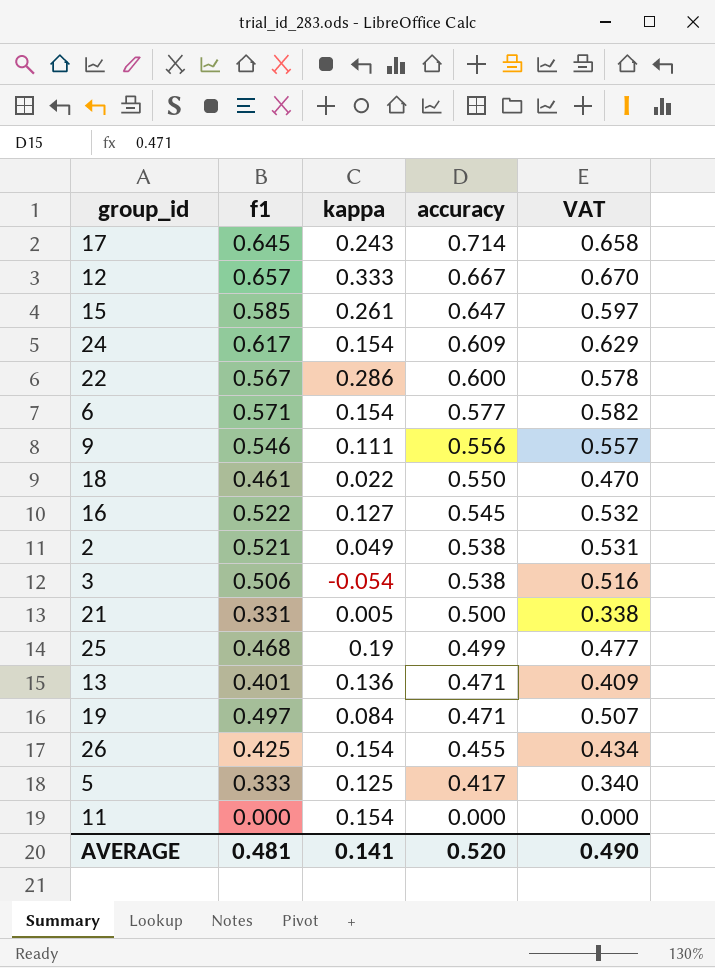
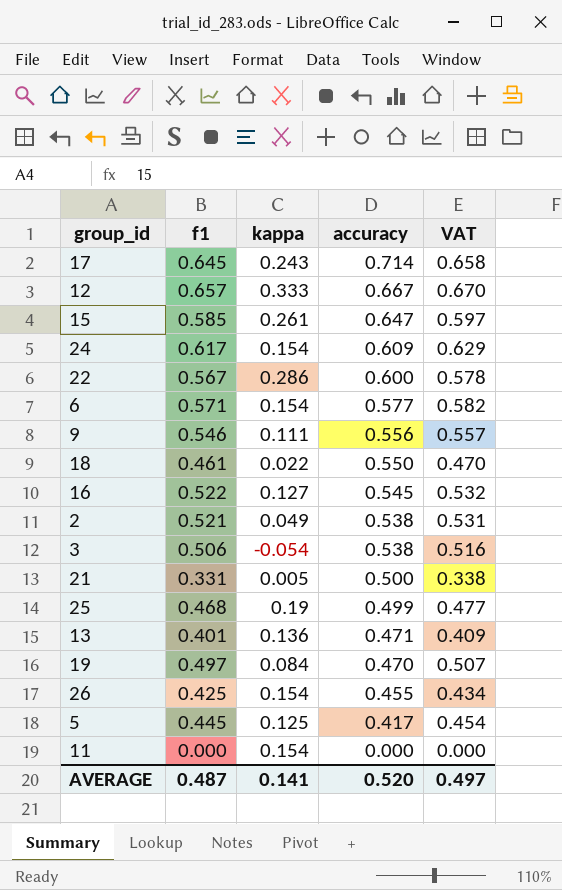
19 | accuracy: 0.471 -> 0.470
5 | f1: 0.333 -> 0.445
5 | VAT: 0.340 -> 0.454
AVERAGE | f1: 0.481 -> 0.487
AVERAGE | VAT: 0.490 -> 0.497

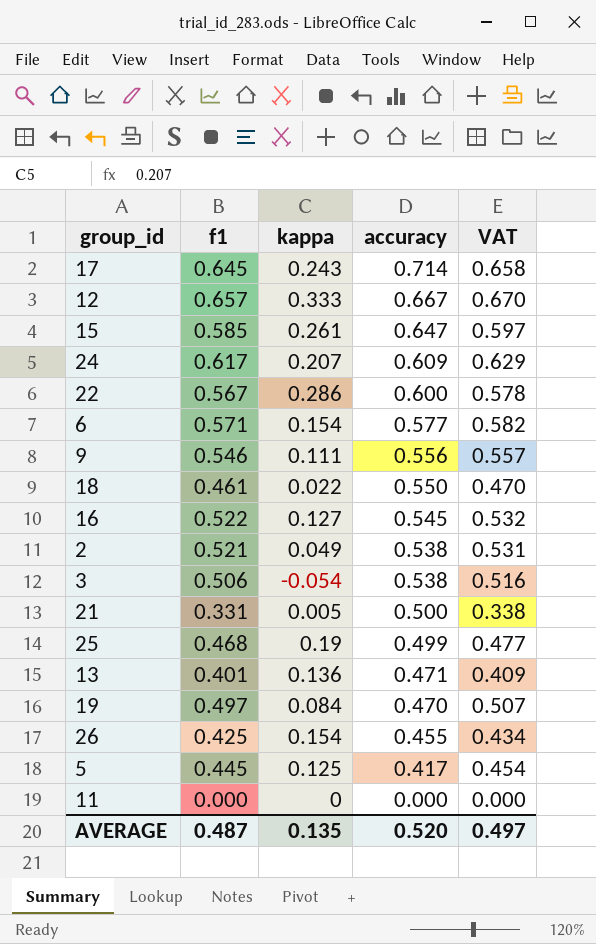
24 | kappa: 0.154 -> 0.207
11 | kappa: 0.154 -> 0
AVERAGE | kappa: 0.141 -> 0.135

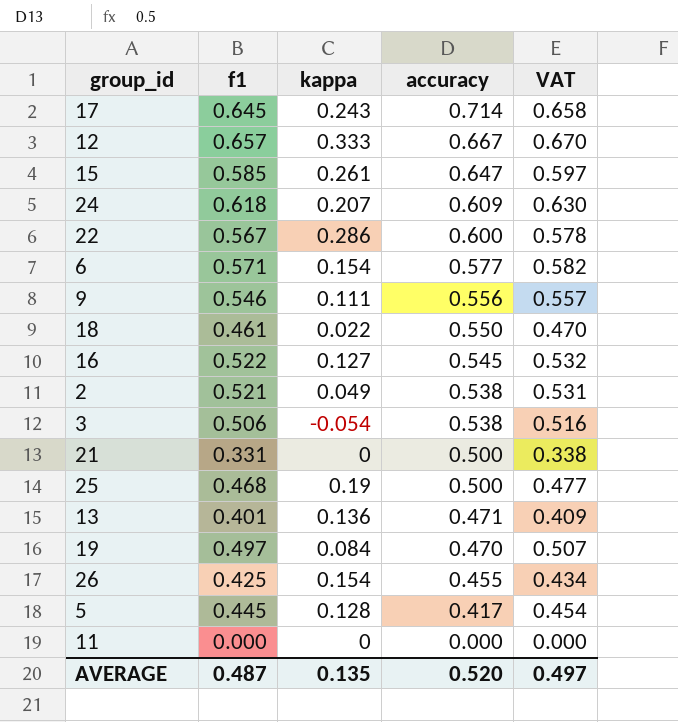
24 | f1: 0.617 -> 0.618
24 | VAT: 0.629 -> 0.630
21 | kappa: 0.005 -> 0
25 | accuracy: 0.499 -> 0.500
5 | kappa: 0.125 -> 0.128

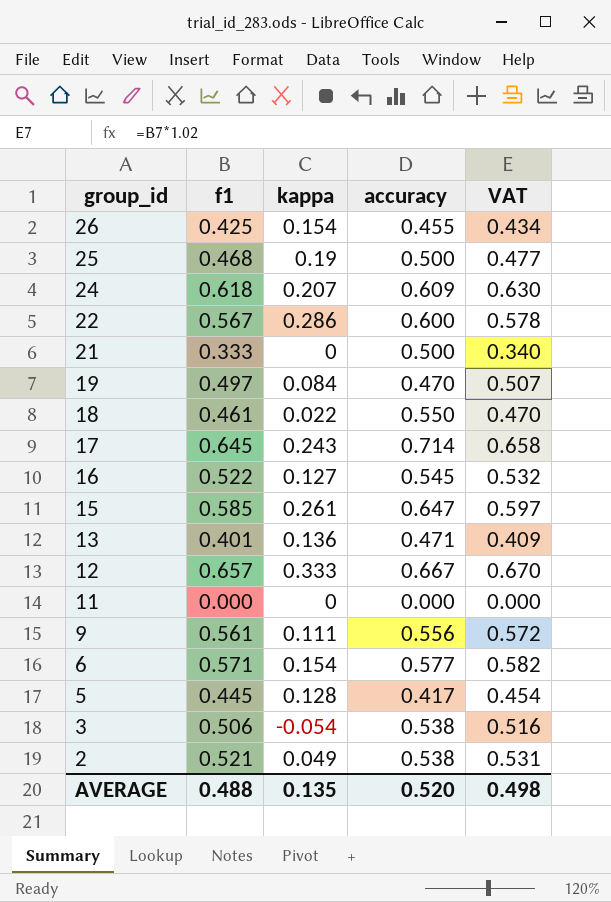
row order: accuracy descending -> group_id descending
21 | f1: 0.331 -> 0.333
21 | VAT: 0.338 -> 0.340
9 | f1: 0.546 -> 0.561
9 | VAT: 0.557 -> 0.572
AVERAGE | f1: 0.487 -> 0.488
AVERAGE | VAT: 0.497 -> 0.498

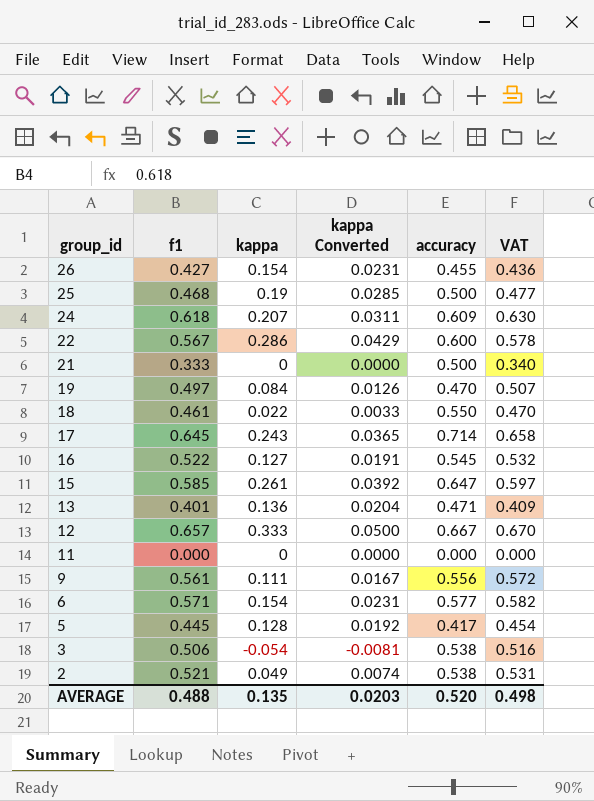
column kappa Converted | formula: none -> [kappa] * 0.15
26 | f1: 0.425 -> 0.427
26 | VAT: 0.434 -> 0.436

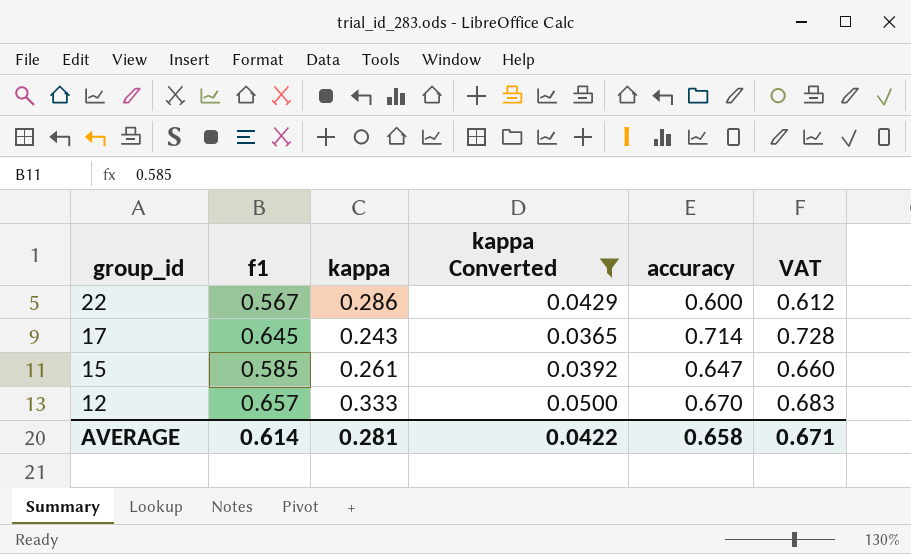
filter: none -> kappa Converted >= 0.0365
column VAT | formula: [f1] * 1.02 -> [accuracy] * 1.02
12 | accuracy: 0.667 -> 0.670
AVERAGE | f1: 0.488 -> 0.614
AVERAGE | kappa: 0.135 -> 0.281
AVERAGE | kappa Converted: 0.0203 -> 0.0422
AVERAGE | accuracy: 0.520 -> 0.658
AVERAGE | VAT: 0.498 -> 0.671

